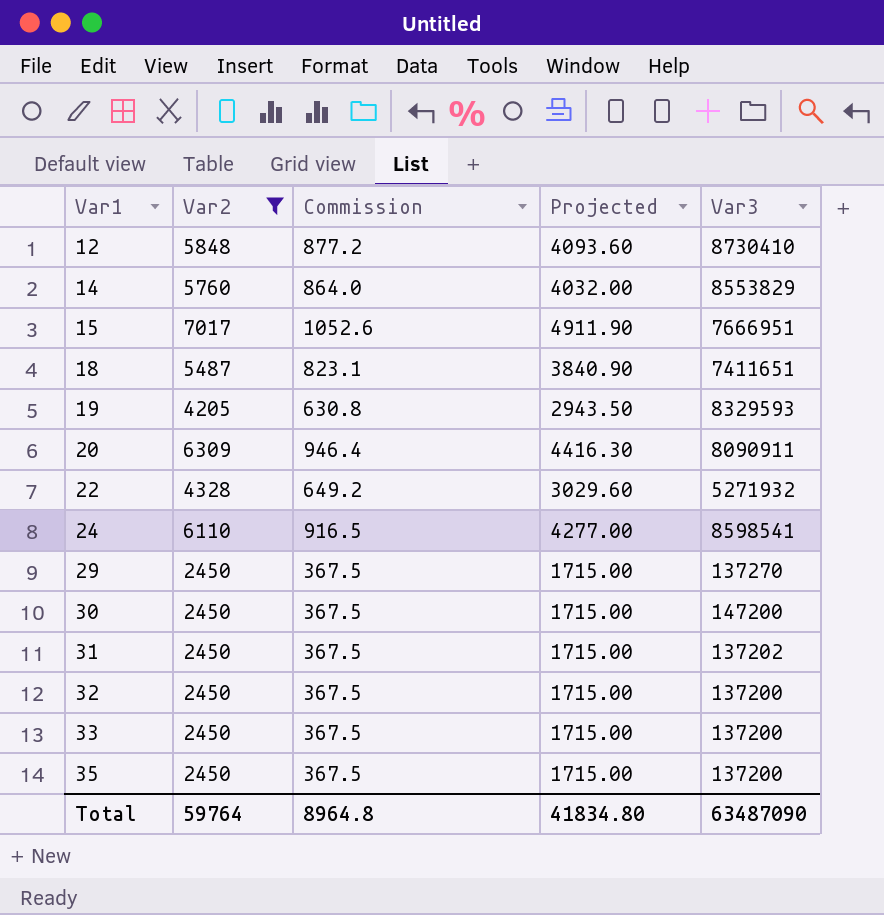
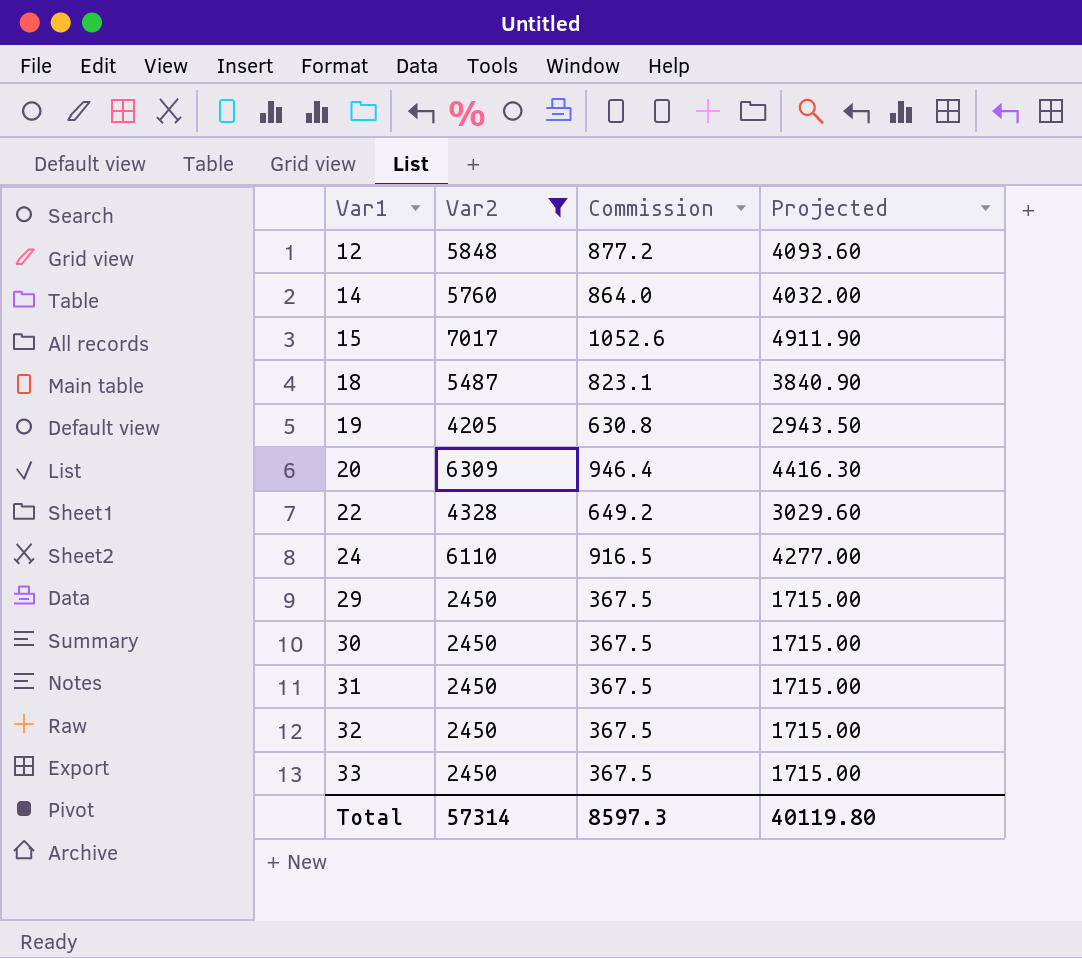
column Var3 | position: 5 -> none
row 35: 2450 | 367.5 | 1715.00 | 137200 -> none
Total | Var2: 59764 -> 57314
Total | Commission: 8964.8 -> 8597.3
Total | Projected: 41834.80 -> 40119.80

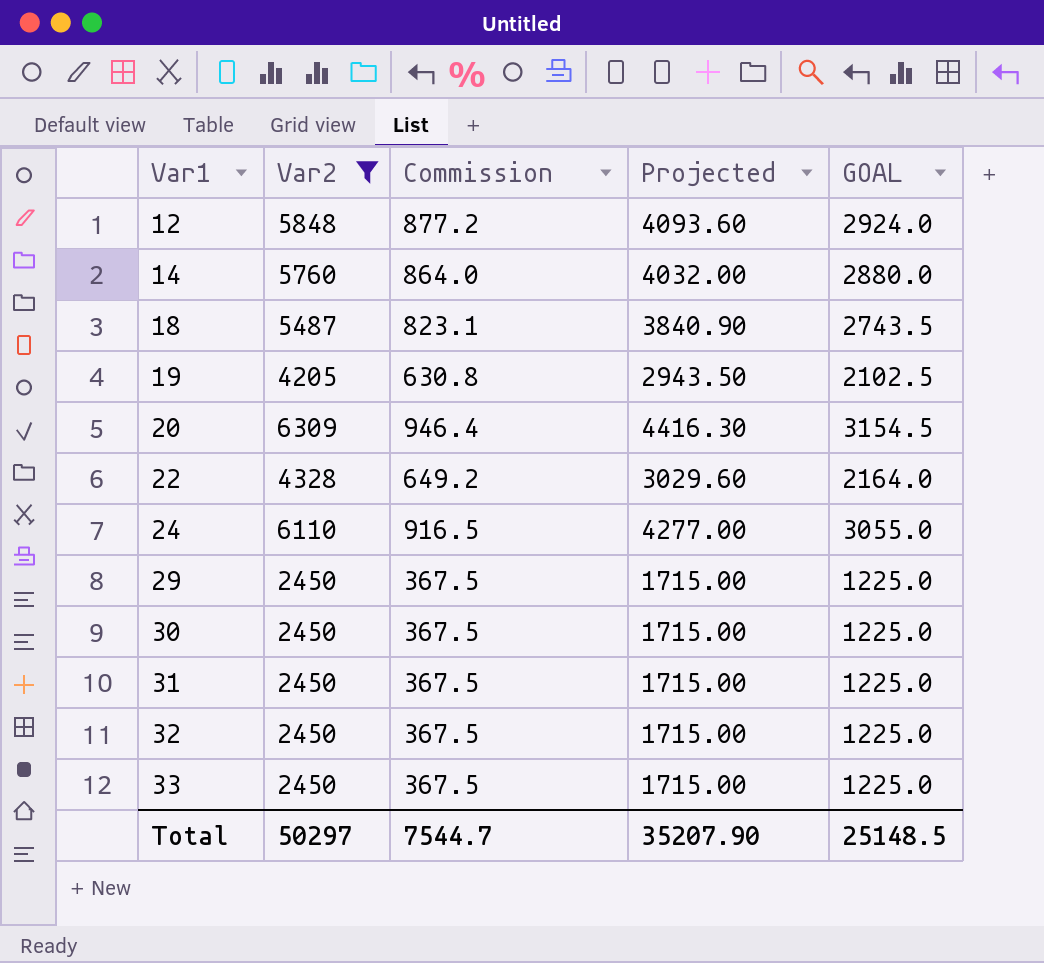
column GOAL | formula: none -> [Var2] * 0.5
row 15: 7017 | 1052.6 | 4911.90 -> none
Total | Var2: 57314 -> 50297
Total | Commission: 8597.3 -> 7544.7
Total | Projected: 40119.80 -> 35207.90

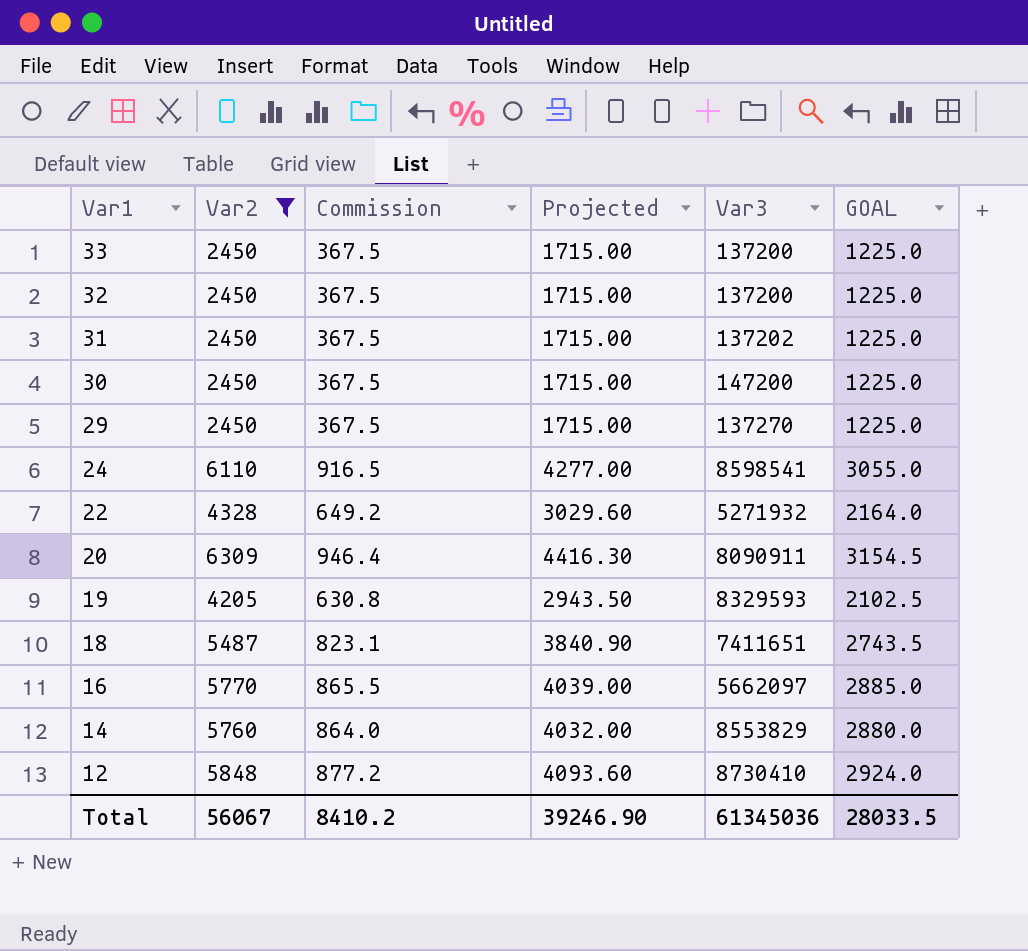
row order: Var1 ascending -> Var1 descending
column Var3 | position: none -> 5
row 16: none -> 5770 | 865.5 | 4039.00 | 5662097 | 2885.0
Total | Var2: 50297 -> 56067
Total | Commission: 7544.7 -> 8410.2
Total | Projected: 35207.90 -> 39246.90
Total | GOAL: 25148.5 -> 28033.5

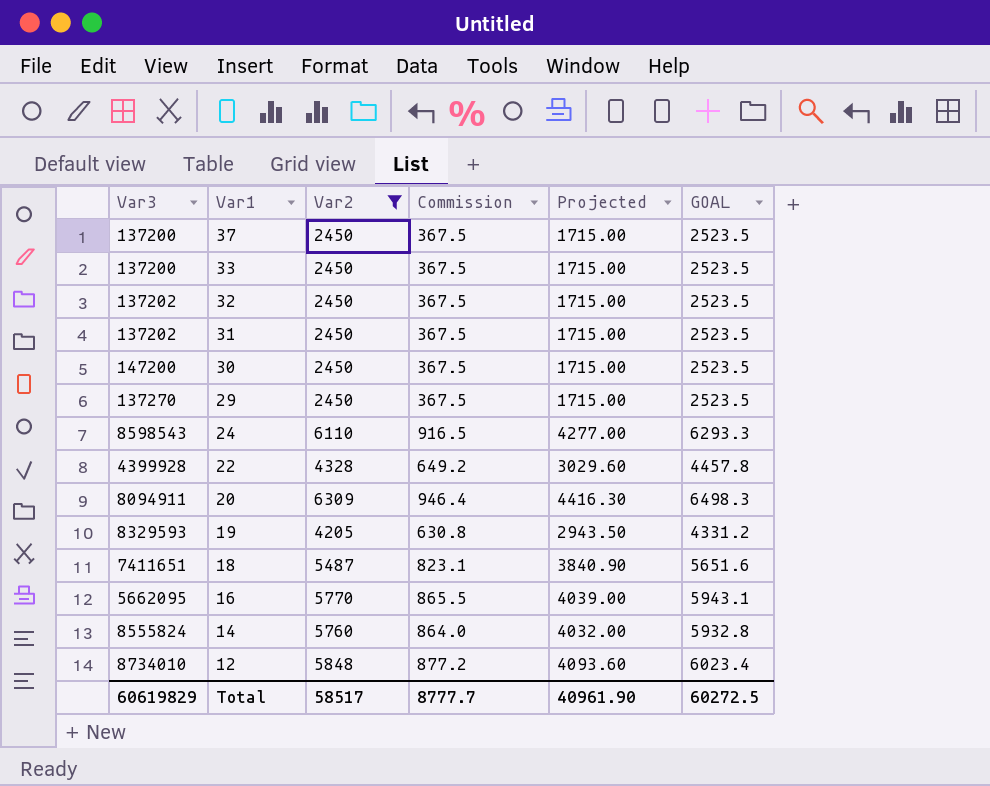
column Var3 | position: 5 -> 1
column GOAL | formula: [Var2] * 0.5 -> [Var2] * 1.03
row 37: none -> 137200 | 2450 | 367.5 | 1715.00 | 2523.5
32 | Var3: 137200 -> 137202
24 | Var3: 8598541 -> 8598543
22 | Var3: 5271932 -> 4399928
20 | Var3: 8090911 -> 8094911
16 | Var3: 5662097 -> 5662095
14 | Var3: 8553829 -> 8555824
12 | Var3: 8730410 -> 8734010
Total | Var3: 61345036 -> 60619829
Total | Var2: 56067 -> 58517
Total | Commission: 8410.2 -> 8777.7
Total | Projected: 39246.90 -> 40961.90
Total | GOAL: 28033.5 -> 60272.5

